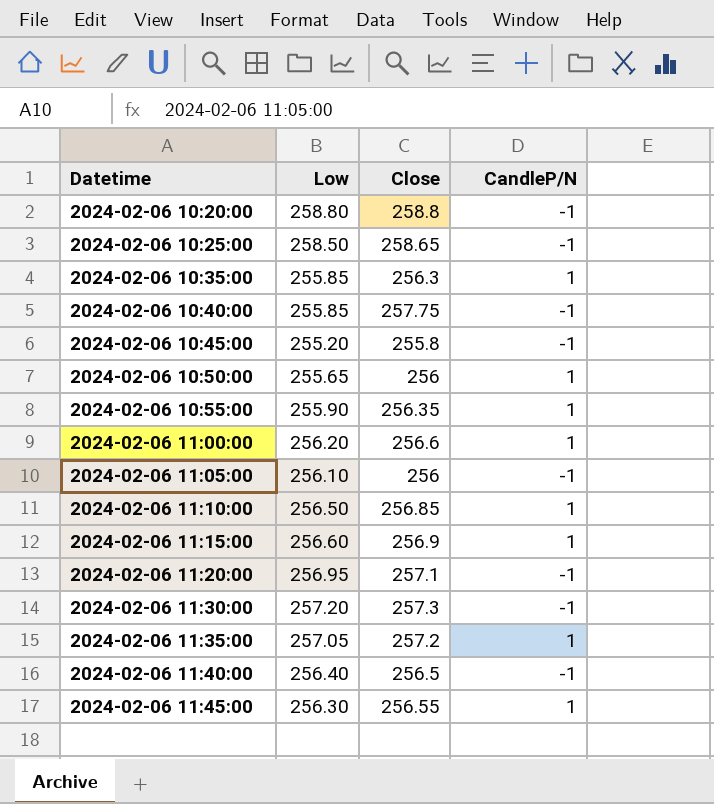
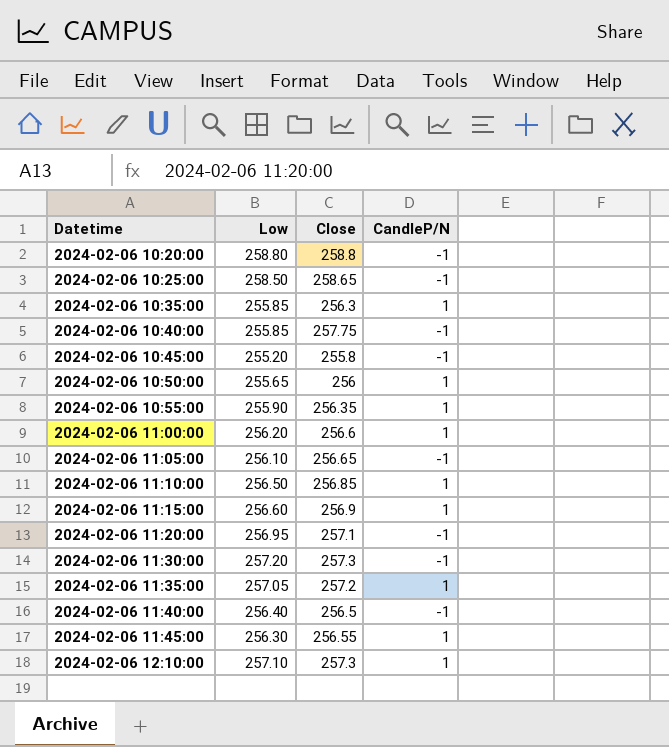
2024-02-06 11:05:00 | Close: 256 -> 256.65
row 2024-02-06 12:10:00: none -> 257.10 | 257.3 | 1

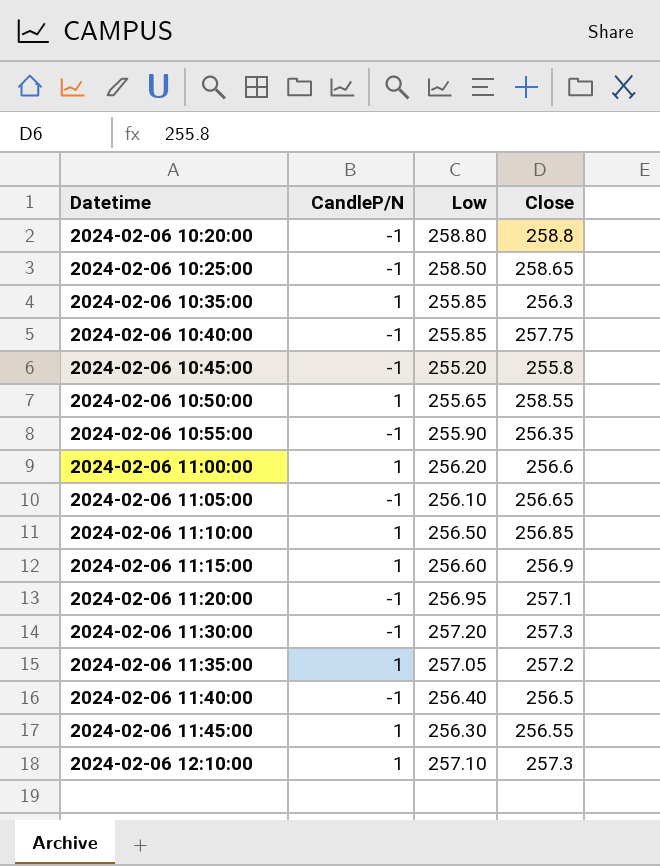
column CandleP/N | position: 4 -> 2
2024-02-06 10:50:00 | Close: 256 -> 258.55
2024-02-06 10:55:00 | CandleP/N: 1 -> -1

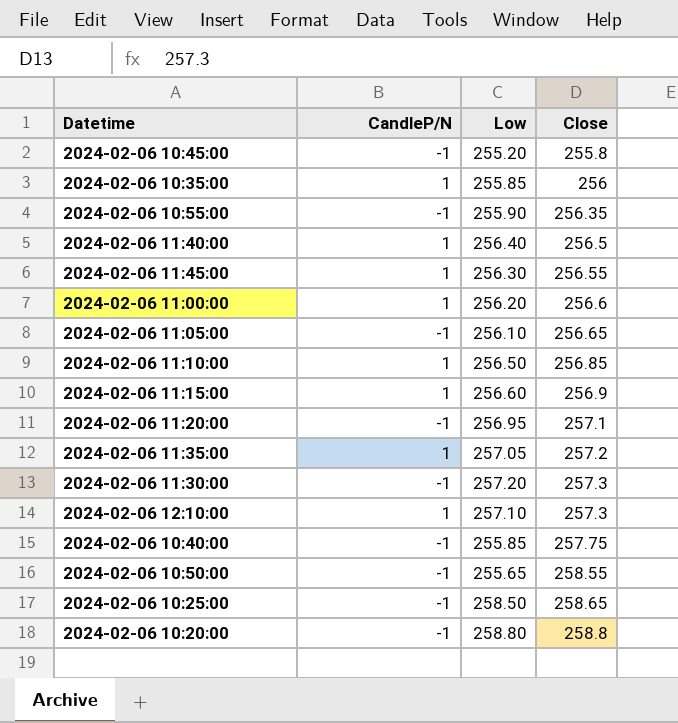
row order: Datetime ascending -> Close ascending
2024-02-06 10:35:00 | Close: 256.3 -> 256
2024-02-06 11:40:00 | CandleP/N: -1 -> 1
2024-02-06 10:50:00 | CandleP/N: 1 -> -1

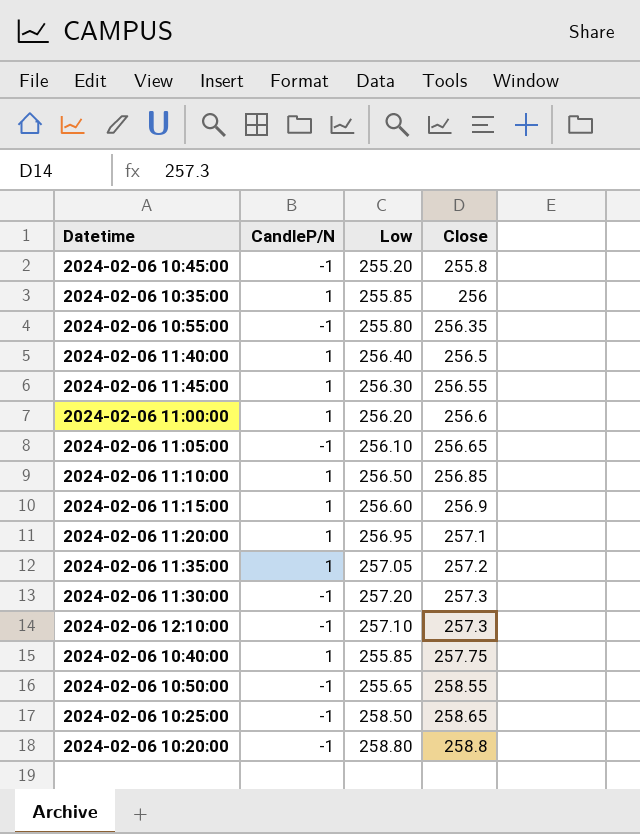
2024-02-06 10:55:00 | Low: 255.90 -> 255.80
2024-02-06 11:20:00 | CandleP/N: -1 -> 1
2024-02-06 12:10:00 | CandleP/N: 1 -> -1
2024-02-06 10:40:00 | CandleP/N: -1 -> 1

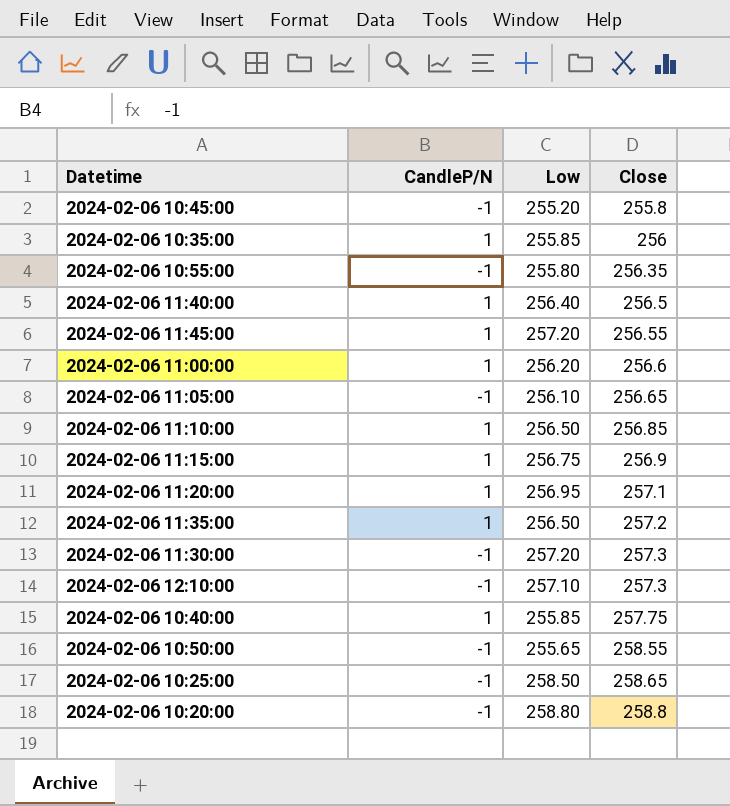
2024-02-06 11:45:00 | Low: 256.30 -> 257.20
2024-02-06 11:15:00 | Low: 256.60 -> 256.75
2024-02-06 11:35:00 | Low: 257.05 -> 256.50

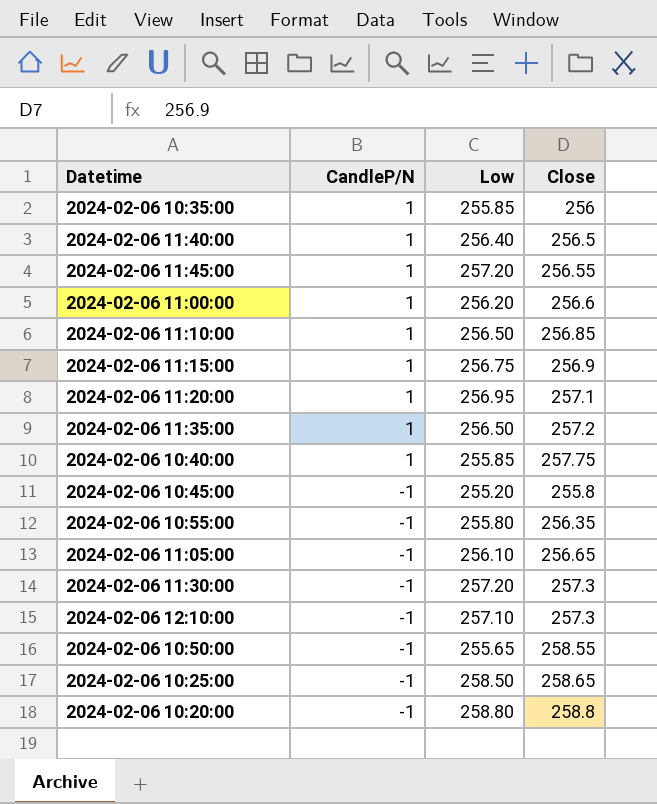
row order: Close ascending -> CandleP/N descending

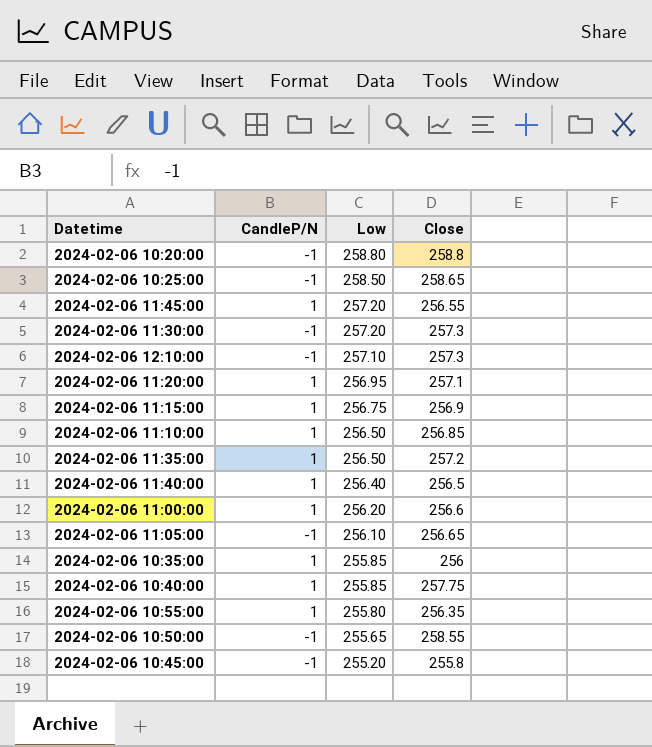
row order: CandleP/N descending -> Low descending
2024-02-06 10:55:00 | CandleP/N: -1 -> 1

